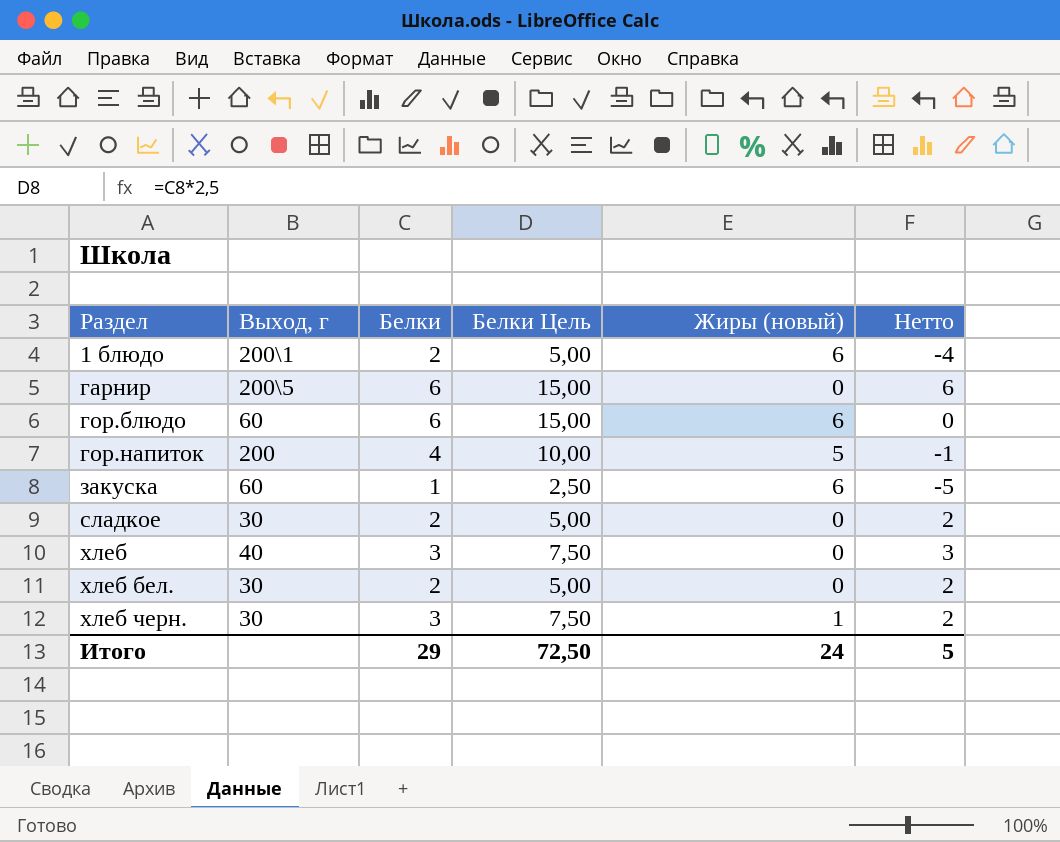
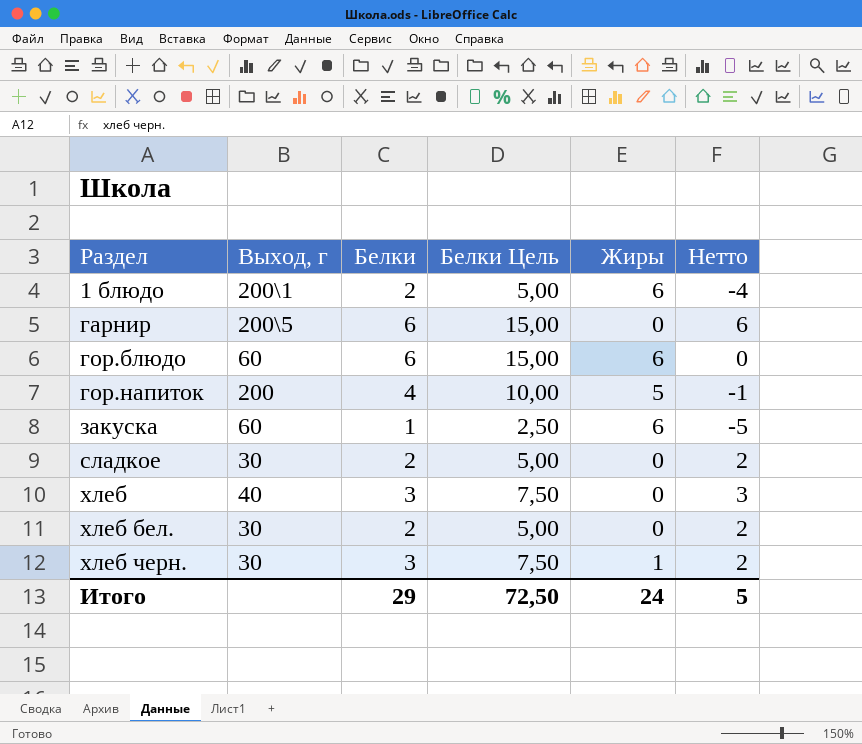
column name: Жиры (новый) -> Жиры

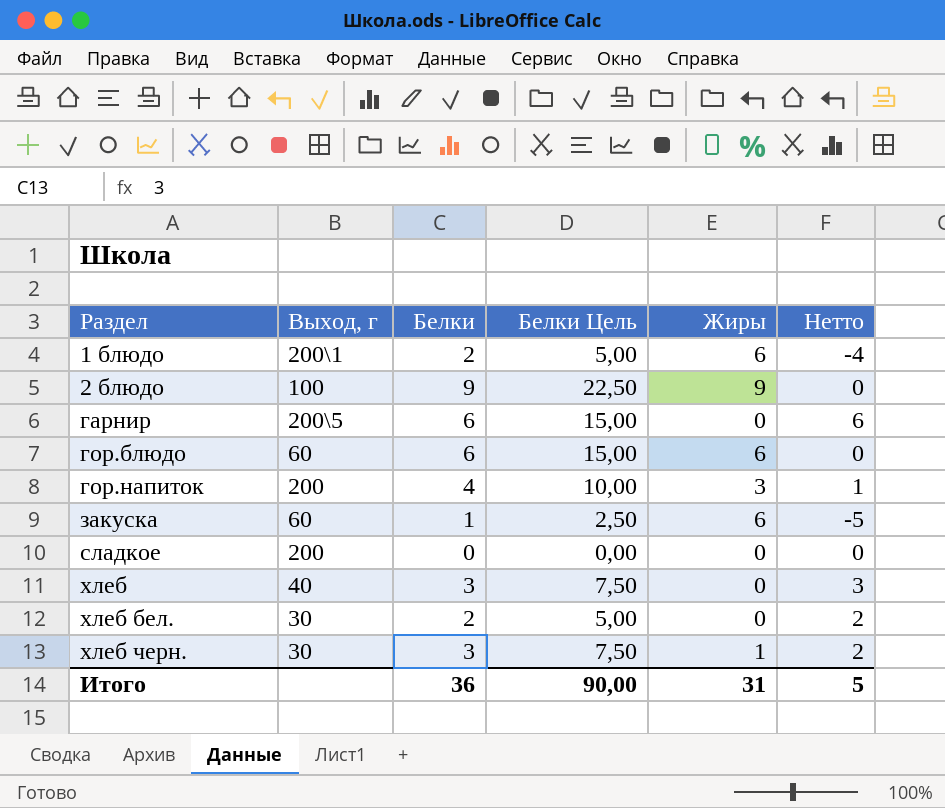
row 2 блюдо: none -> 100 | 9 | 22,50 | 9 | 0
гор.напиток | Жиры: 5 -> 3
гор.напиток | Нетто: -1 -> 1
сладкое | Выход, г: 30 -> 200
сладкое | Белки: 2 -> 0
сладкое | Белки Цель: 5,00 -> 0,00
сладкое | Нетто: 2 -> 0
Итого | Белки: 29 -> 36
Итого | Белки Цель: 72,50 -> 90,00
Итого | Жиры: 24 -> 31

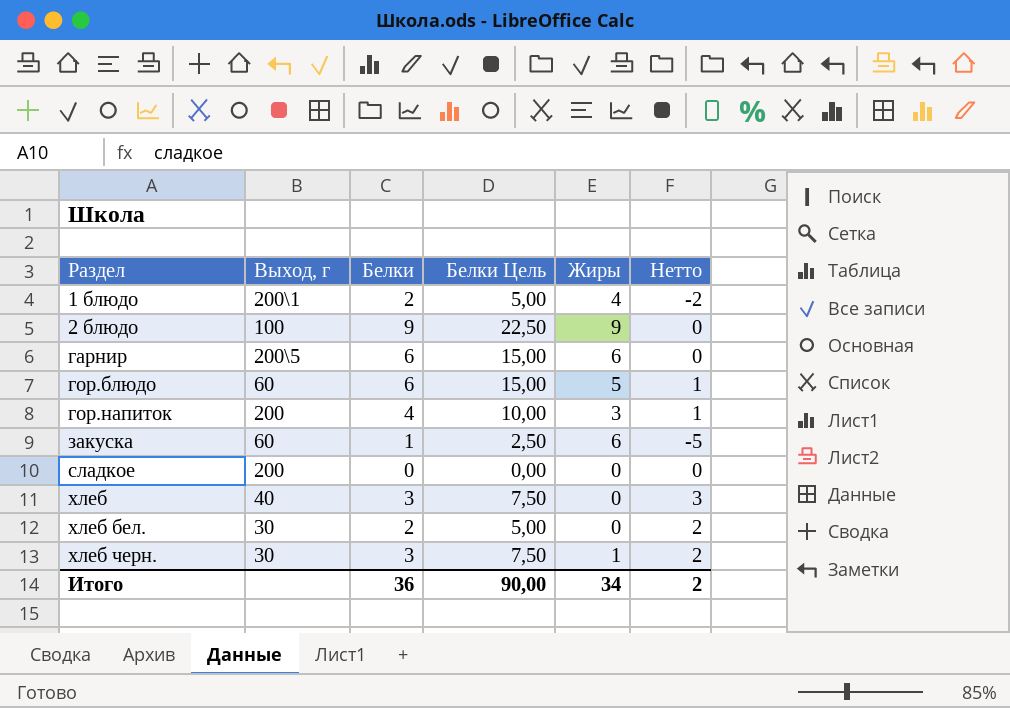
1 блюдо | Жиры: 6 -> 4
1 блюдо | Нетто: -4 -> -2
гарнир | Жиры: 0 -> 6
гарнир | Нетто: 6 -> 0
гор.блюдо | Жиры: 6 -> 5
гор.блюдо | Нетто: 0 -> 1
Итого | Жиры: 31 -> 34
Итого | Нетто: 5 -> 2

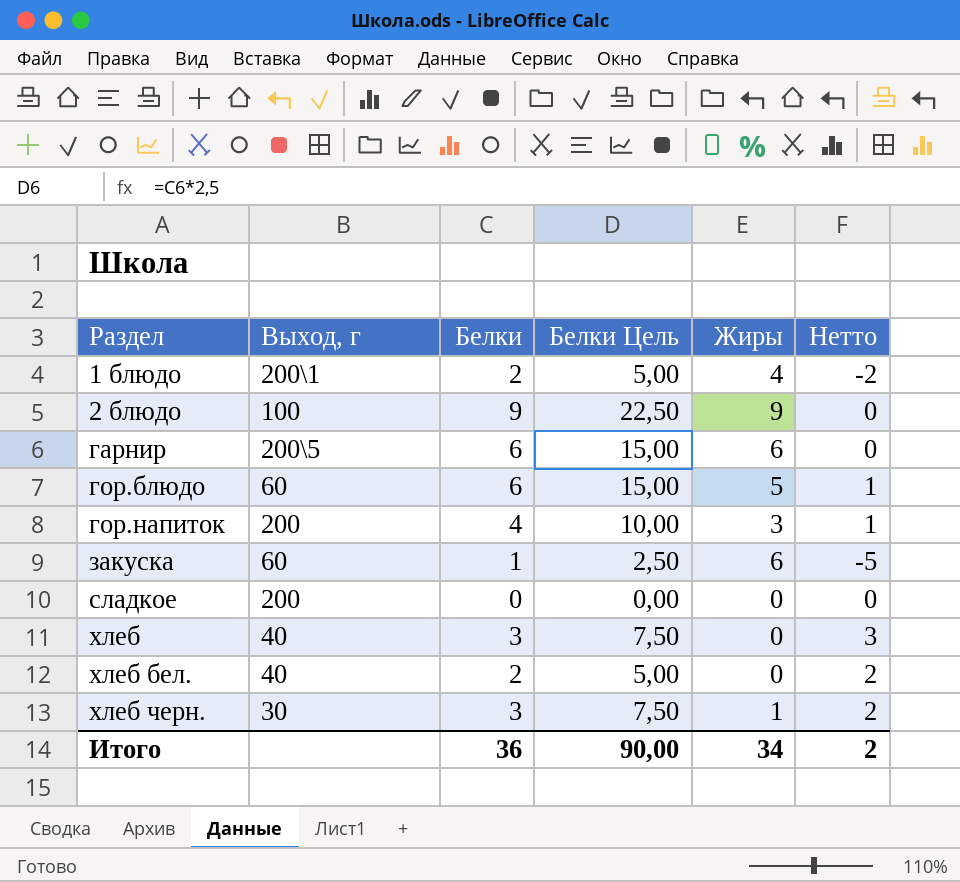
хлеб бел. | Выход, г: 30 -> 40

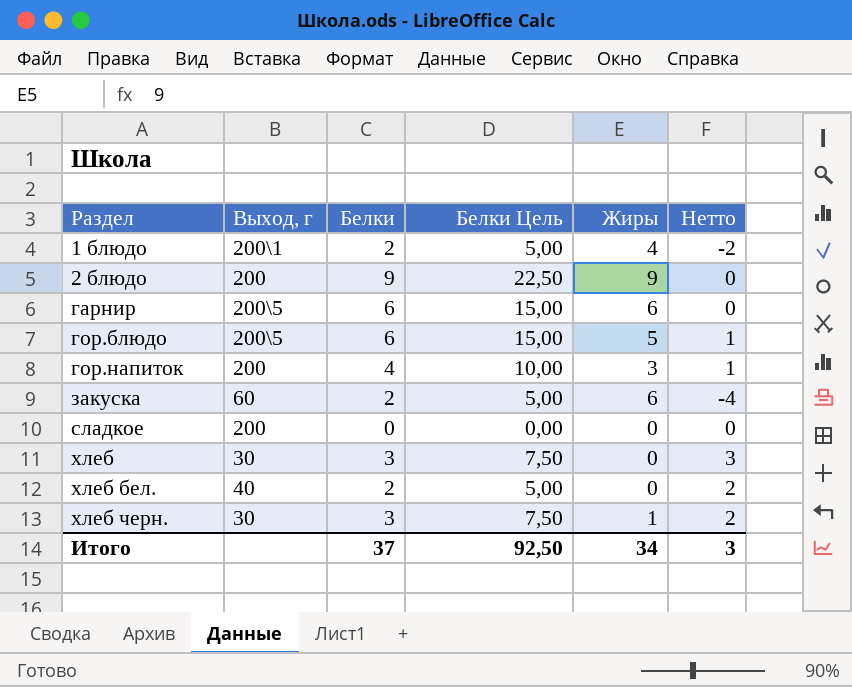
2 блюдо | Выход, г: 100 -> 200
гор.блюдо | Выход, г: 60 -> 200\5
закуска | Белки: 1 -> 2
закуска | Белки Цель: 2,50 -> 5,00
закуска | Нетто: -5 -> -4
хлеб | Выход, г: 40 -> 30
Итого | Белки: 36 -> 37
Итого | Белки Цель: 90,00 -> 92,50
Итого | Нетто: 2 -> 3

